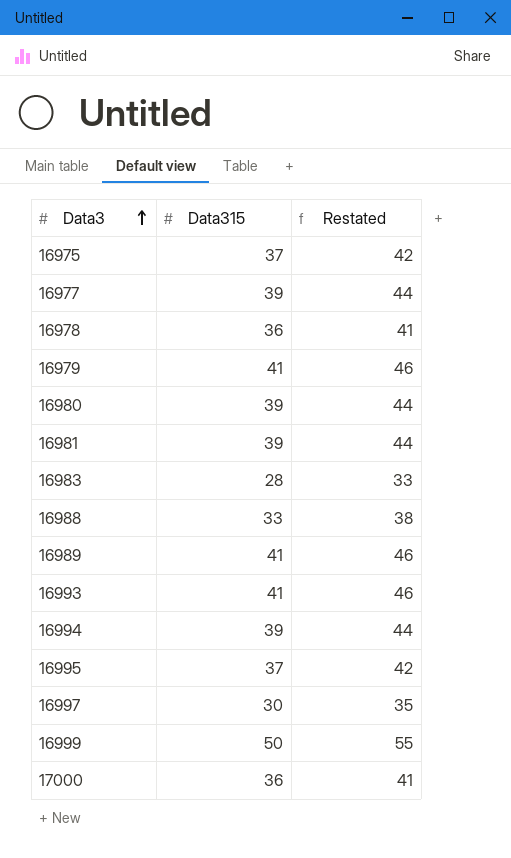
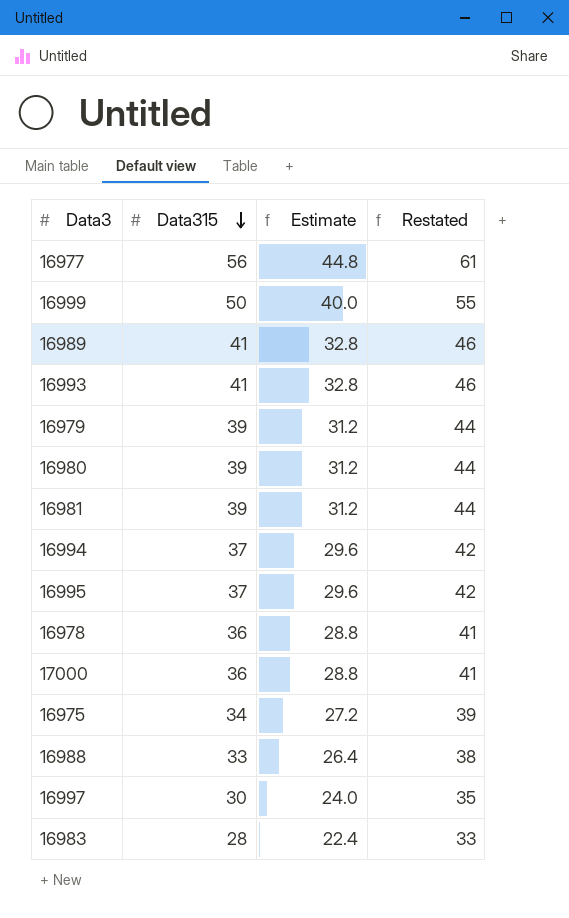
row order: Data3 ascending -> Data315 descending
column Estimate | formula: none -> [Data315] * 0.8
16977 | Data315: 39 -> 56
16977 | Restated: 44 -> 61
16979 | Data315: 41 -> 39
16979 | Restated: 46 -> 44
16994 | Data315: 39 -> 37
16994 | Restated: 44 -> 42
16975 | Data315: 37 -> 34
16975 | Restated: 42 -> 39

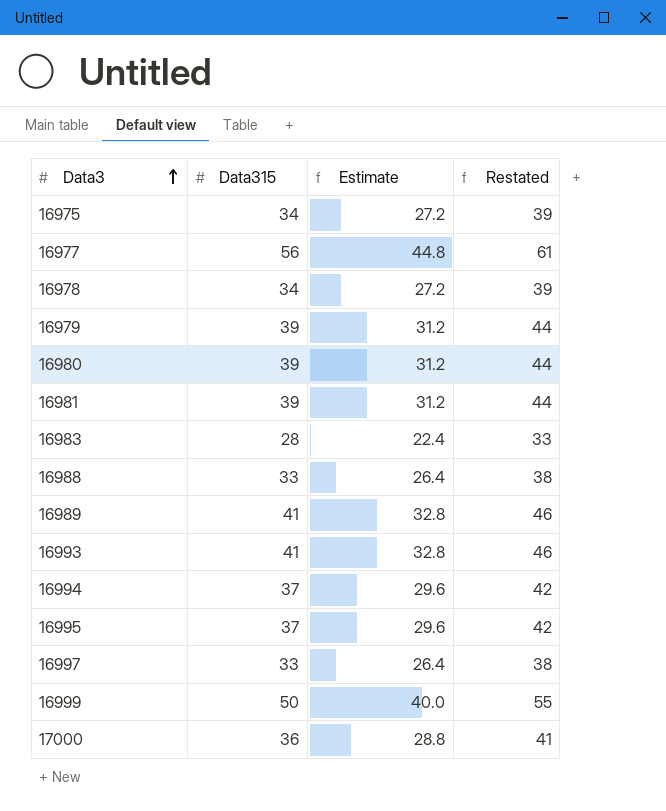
row order: Data315 descending -> Data3 ascending
16978 | Data315: 36 -> 34
16978 | Estimate: 28.8 -> 27.2
16978 | Restated: 41 -> 39
16997 | Data315: 30 -> 33
16997 | Estimate: 24.0 -> 26.4
16997 | Restated: 35 -> 38

